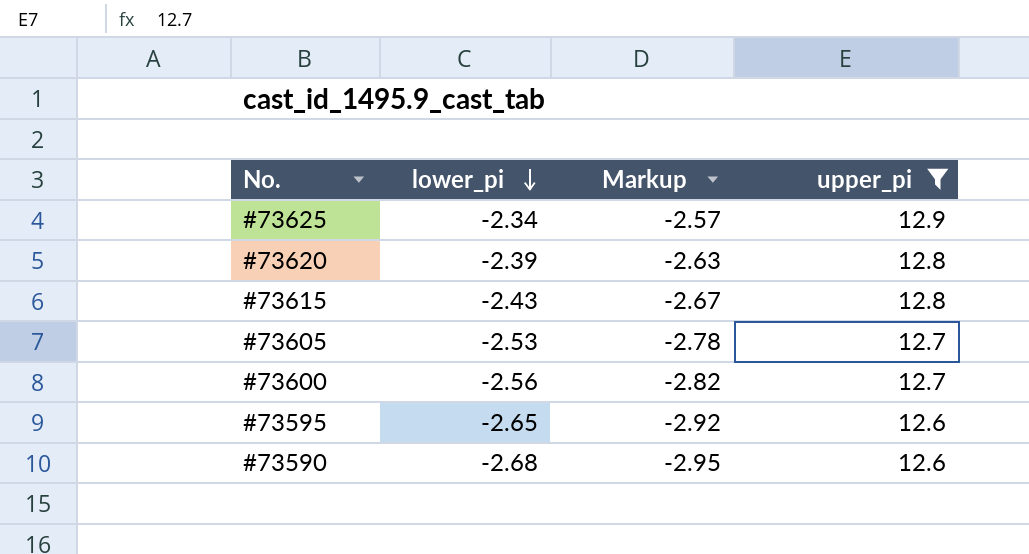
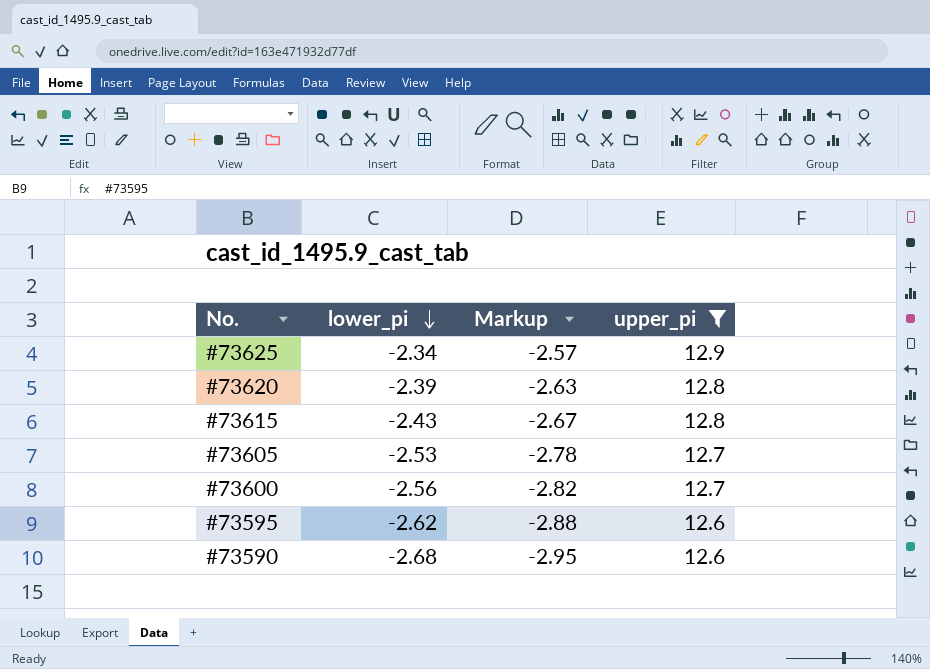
#73595 | lower_pi: -2.65 -> -2.62
#73595 | Markup: -2.92 -> -2.88

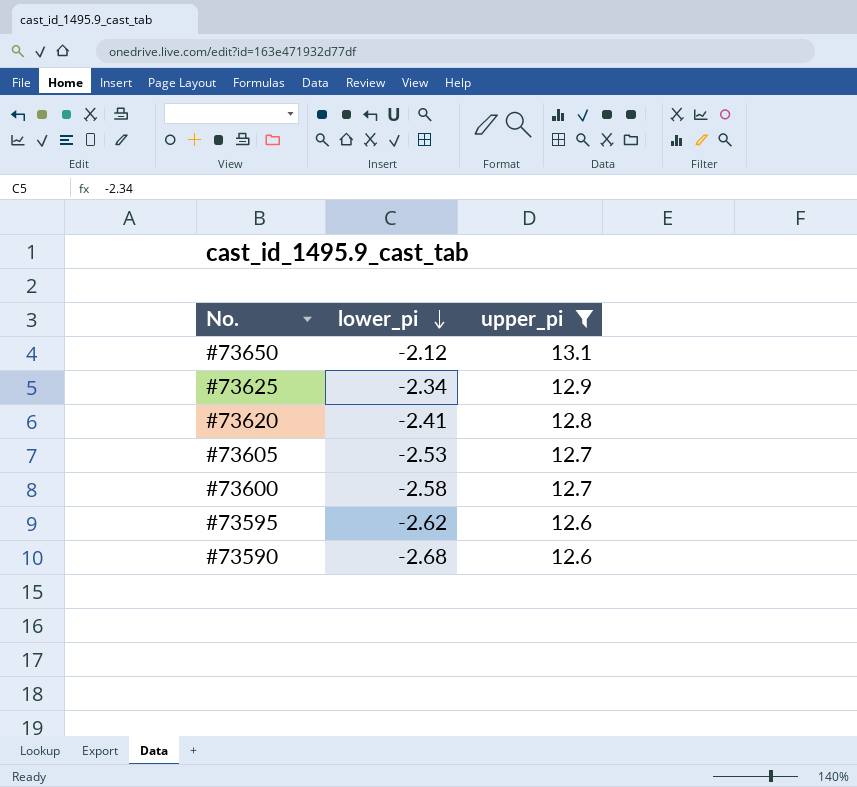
column Markup | formula: [lower_pi] * 1.1 -> none
row #73615: -2.43 | -2.67 | 12.8 -> none
row #73650: none -> -2.12 | 13.1
#73620 | lower_pi: -2.39 -> -2.41
#73600 | lower_pi: -2.56 -> -2.58

